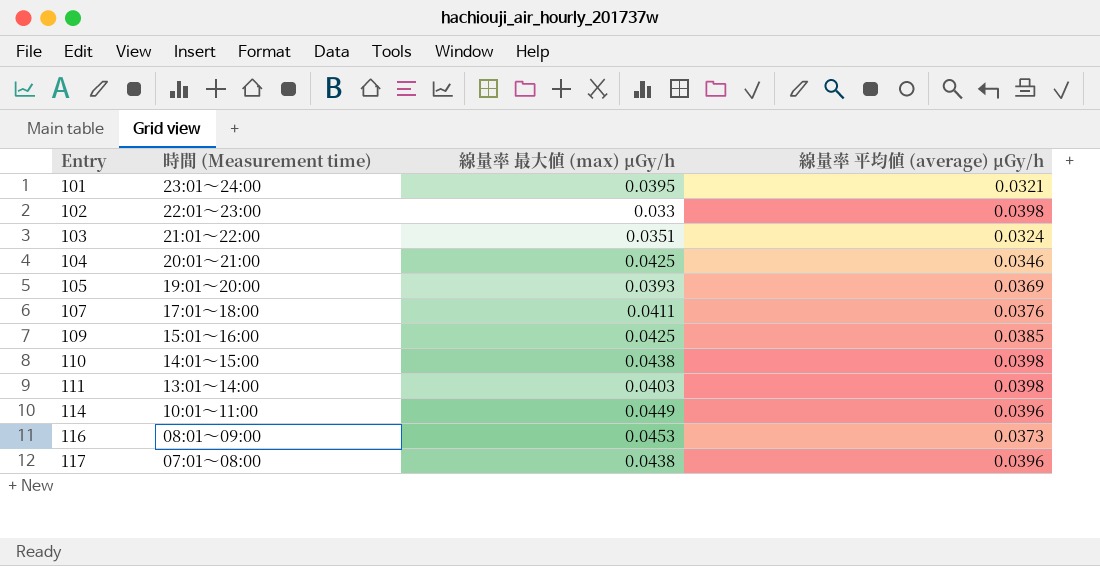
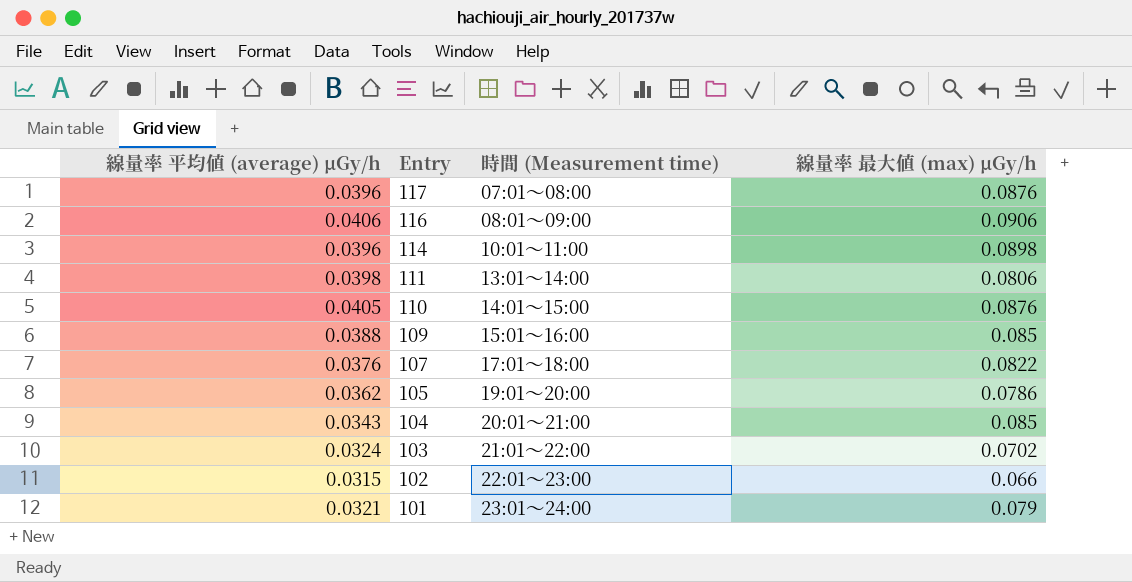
row order: Entry ascending -> Entry descending
column 線量率 平均値 (average) μGy/h | position: 4 -> 1
117 | 線量率 最大値 (max) μGy/h: 0.0438 -> 0.0876
116 | 線量率 平均値 (average) μGy/h: 0.0373 -> 0.0406
116 | 線量率 最大値 (max) μGy/h: 0.0453 -> 0.0906
114 | 線量率 最大値 (max) μGy/h: 0.0449 -> 0.0898
111 | 線量率 最大値 (max) μGy/h: 0.0403 -> 0.0806
110 | 線量率 平均値 (average) μGy/h: 0.0398 -> 0.0405
110 | 線量率 最大値 (max) μGy/h: 0.0438 -> 0.0876
109 | 線量率 平均値 (average) μGy/h: 0.0385 -> 0.0388
109 | 線量率 最大値 (max) μGy/h: 0.0425 -> 0.085
107 | 線量率 最大値 (max) μGy/h: 0.0411 -> 0.0822
105 | 線量率 平均値 (average) μGy/h: 0.0369 -> 0.0362
105 | 線量率 最大値 (max) μGy/h: 0.0393 -> 0.0786
104 | 線量率 平均値 (average) μGy/h: 0.0346 -> 0.0343
104 | 線量率 最大値 (max) μGy/h: 0.0425 -> 0.085
103 | 線量率 最大値 (max) μGy/h: 0.0351 -> 0.0702
102 | 線量率 平均値 (average) μGy/h: 0.0398 -> 0.0315
102 | 線量率 最大値 (max) μGy/h: 0.033 -> 0.066
101 | 線量率 最大値 (max) μGy/h: 0.0395 -> 0.079

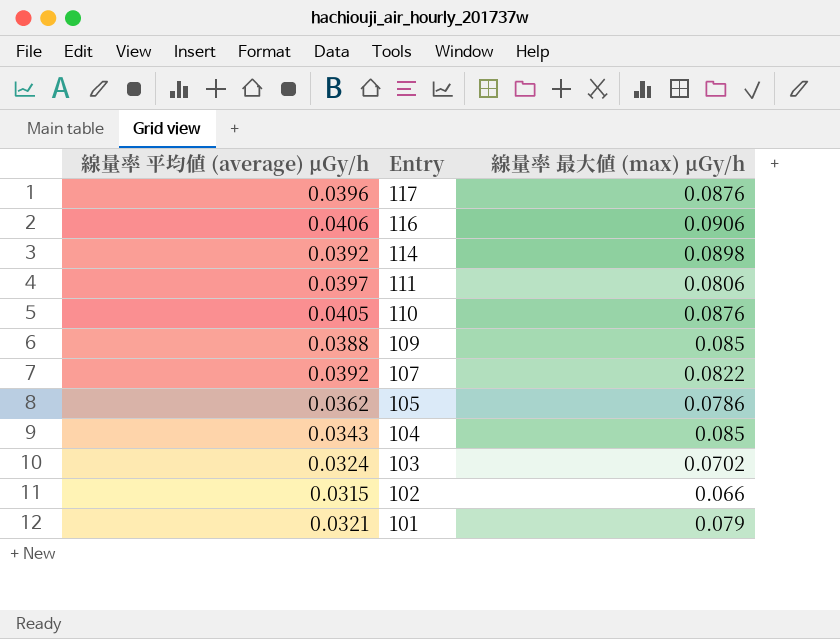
column 時間 (Measurement time) | position: 3 -> none
114 | 線量率 平均値 (average) μGy/h: 0.0396 -> 0.0392
111 | 線量率 平均値 (average) μGy/h: 0.0398 -> 0.0397
107 | 線量率 平均値 (average) μGy/h: 0.0376 -> 0.0392

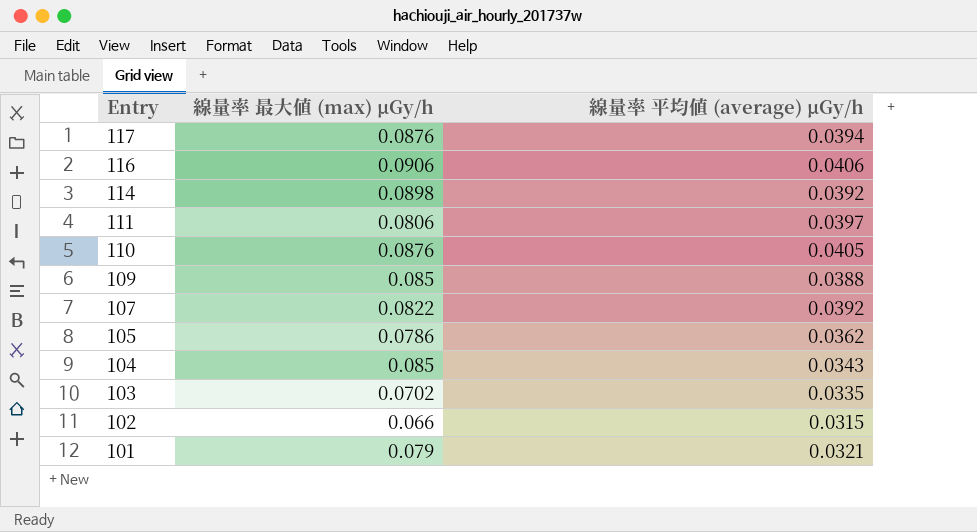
column 線量率 平均値 (average) μGy/h | position: 1 -> 3
117 | 線量率 平均値 (average) μGy/h: 0.0396 -> 0.0394
103 | 線量率 平均値 (average) μGy/h: 0.0324 -> 0.0335

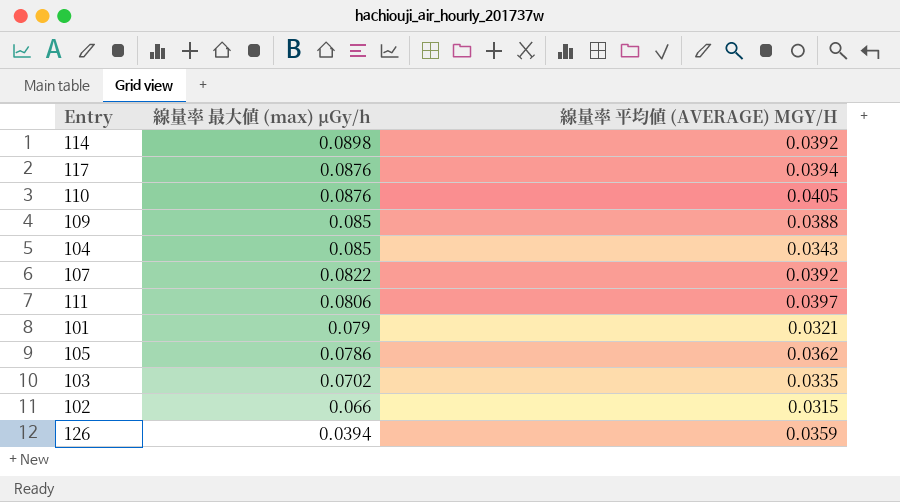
row order: Entry descending -> 線量率 最大値 (max) μGy/h descending
column name: 線量率 平均値 (average) μGy/h -> 線量率 平均値 (AVERAGE) ΜGY/H
row 116: 0.0906 | 0.0406 -> none
row 126: none -> 0.0394 | 0.0359

